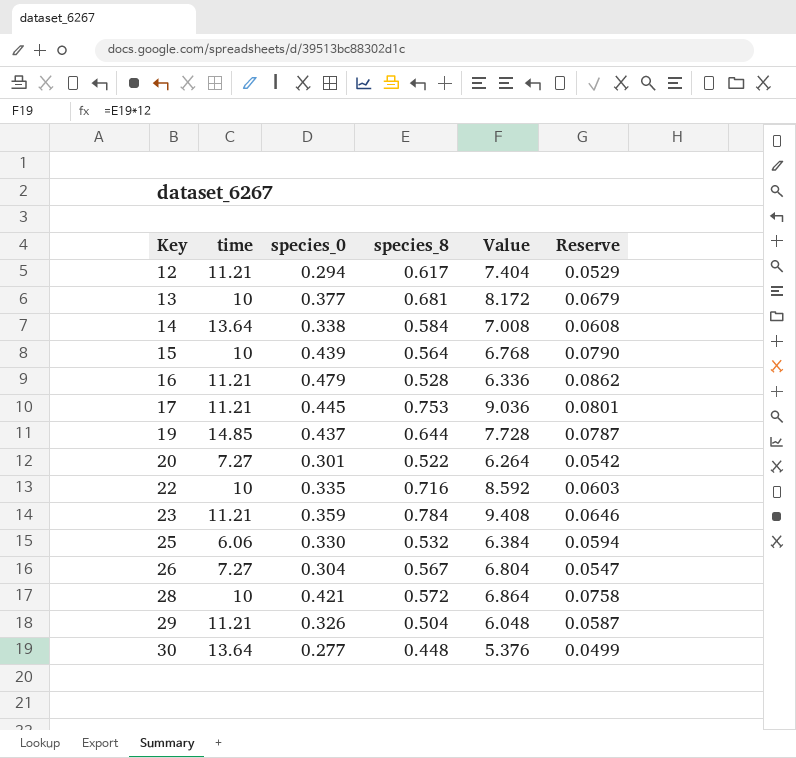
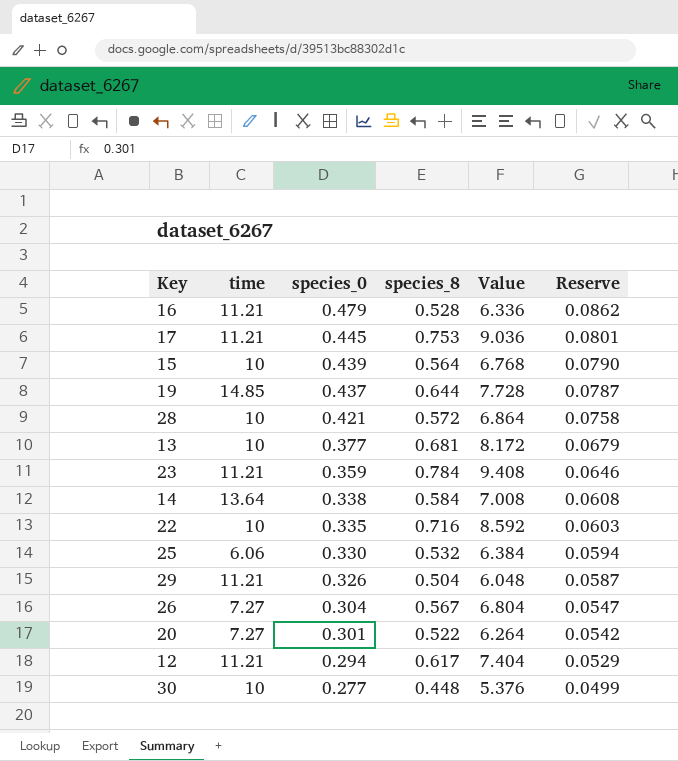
row order: Key ascending -> species_0 descending
30 | time: 13.64 -> 10

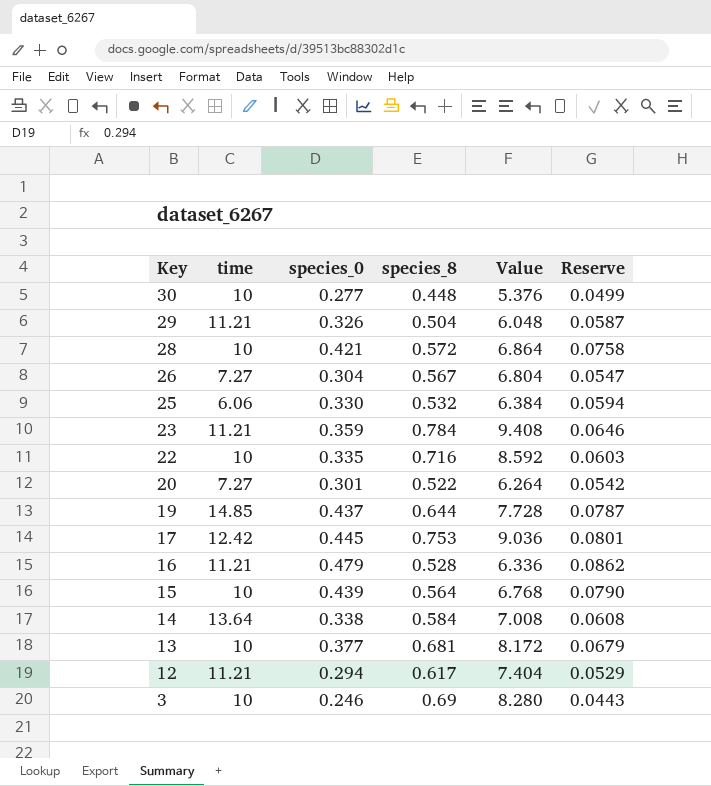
row order: species_0 descending -> Key descending
17 | time: 11.21 -> 12.42
row 3: none -> 10 | 0.246 | 0.69 | 8.280 | 0.0443

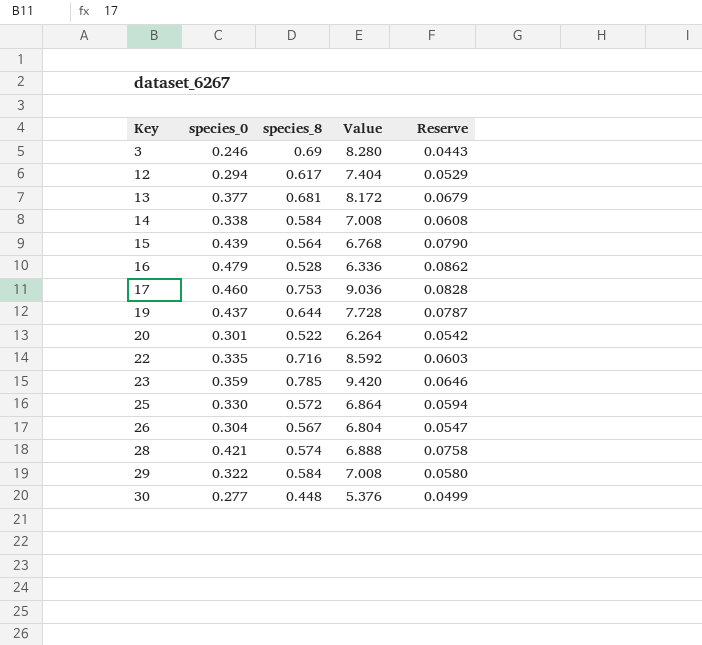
row order: Key descending -> Key ascending
column time | position: 2 -> none
17 | species_0: 0.445 -> 0.460
17 | Reserve: 0.0801 -> 0.0828
23 | species_8: 0.784 -> 0.785
23 | Value: 9.408 -> 9.420
25 | species_8: 0.532 -> 0.572
25 | Value: 6.384 -> 6.864
28 | species_8: 0.572 -> 0.574
28 | Value: 6.864 -> 6.888
29 | species_0: 0.326 -> 0.322
29 | species_8: 0.504 -> 0.584
29 | Value: 6.048 -> 7.008
29 | Reserve: 0.0587 -> 0.0580

